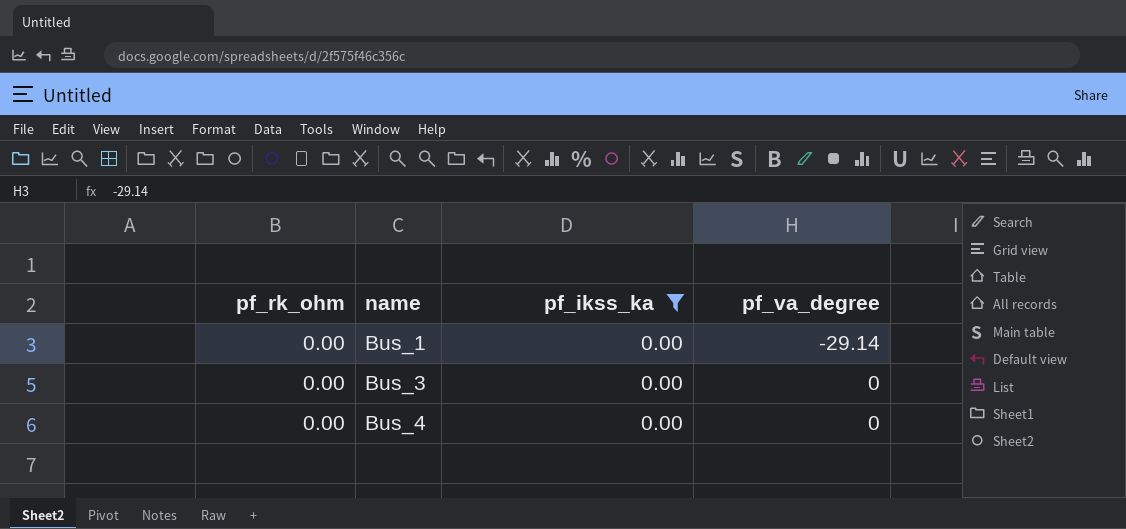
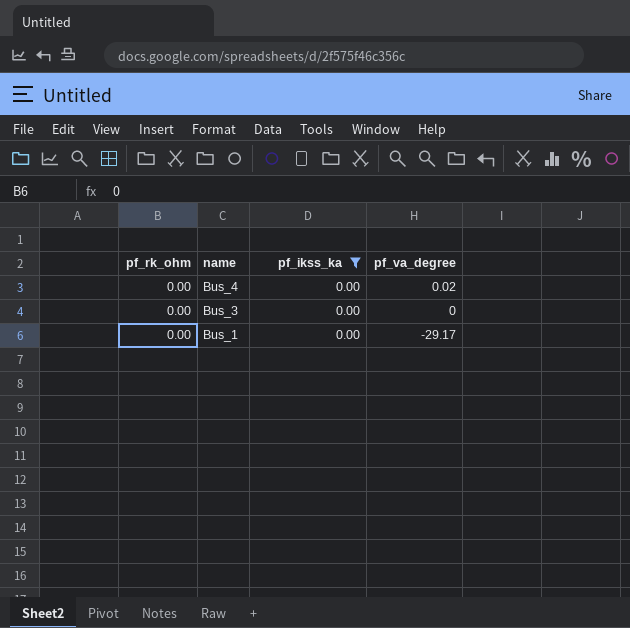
row order: name ascending -> name descending
Bus_4 | pf_va_degree: 0 -> 0.02
Bus_1 | pf_va_degree: -29.14 -> -29.17

